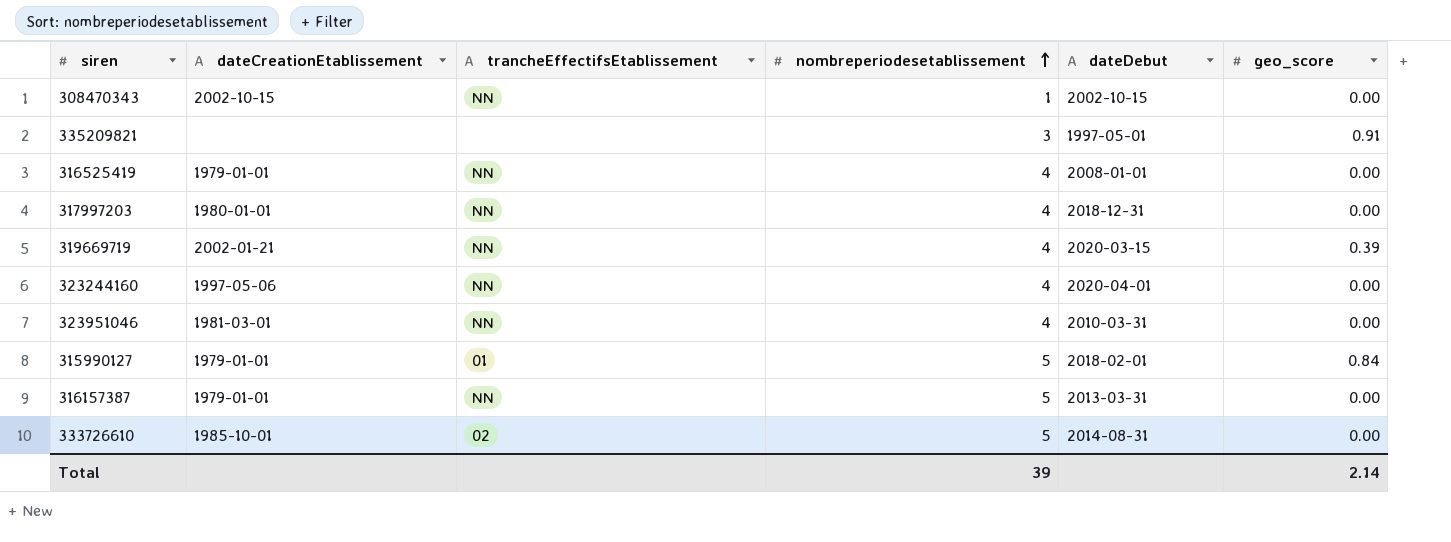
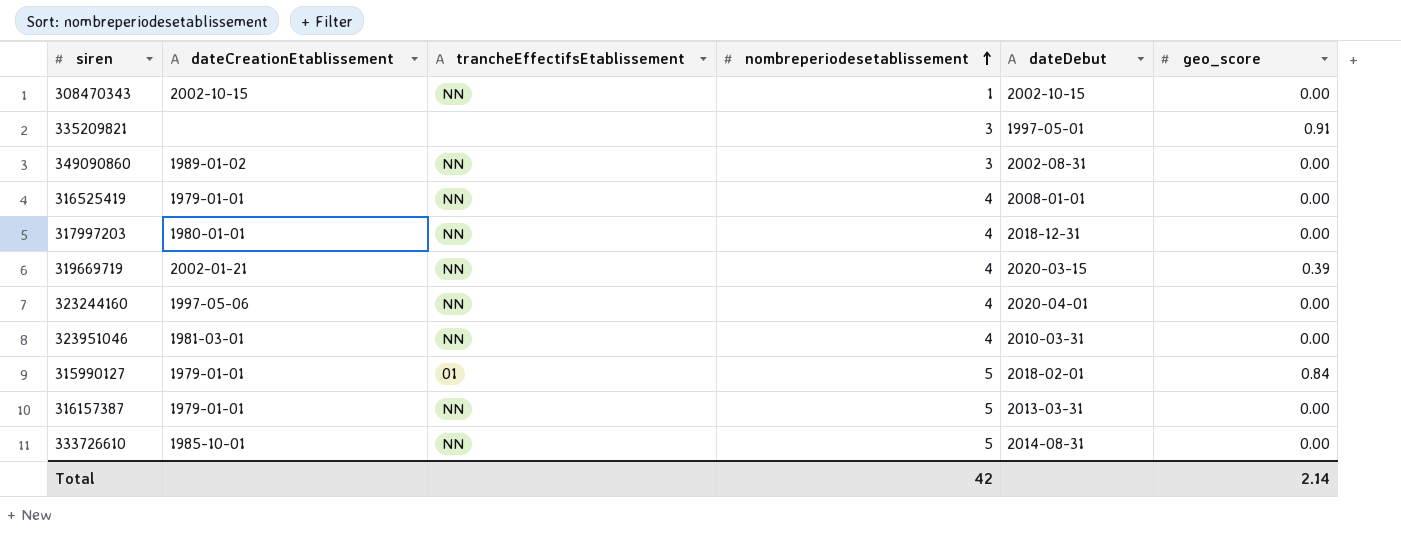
row 349090860: none -> 1989-01-02 | NN | 3 | 2002-08-31 | 0.00
333726610 | trancheEffectifsEtablissement: 02 -> NN
Total | nombreperiodesetablissement: 39 -> 42

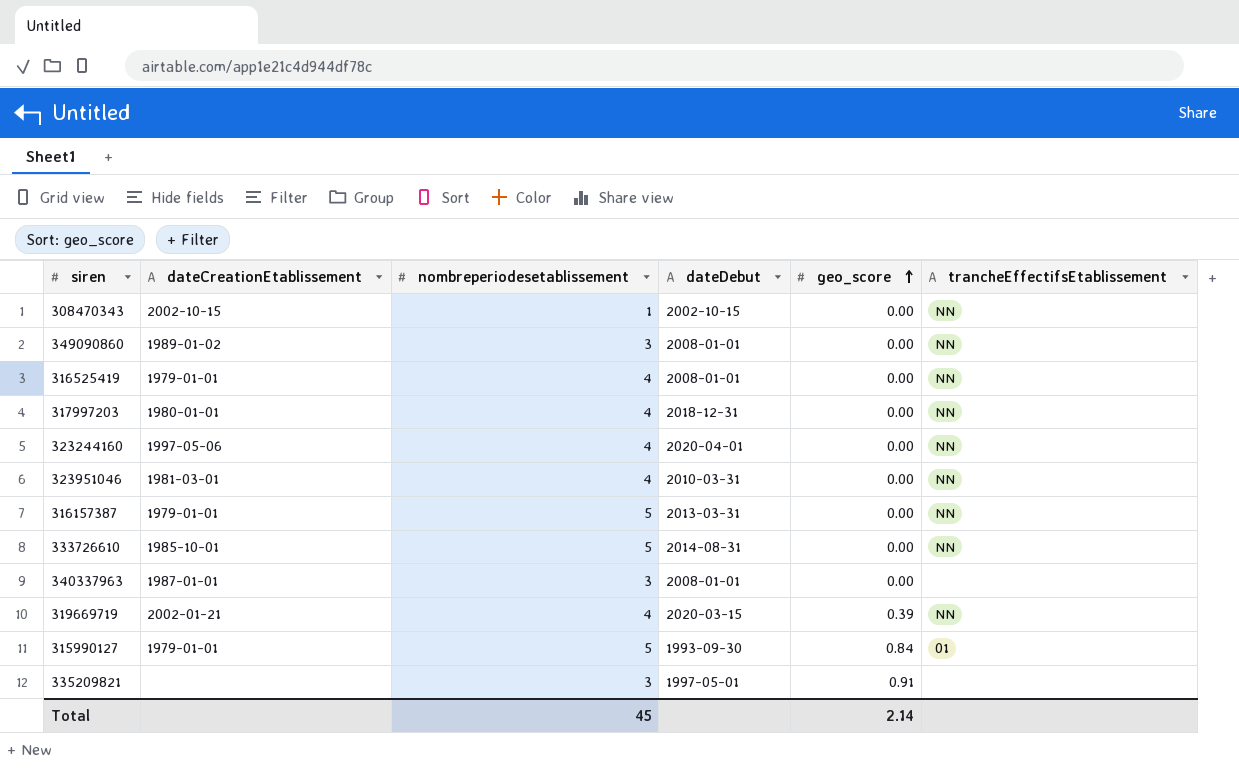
row order: nombreperiodesetablissement ascending -> geo_score ascending
column trancheEffectifsEtablissement | position: 3 -> 6
349090860 | dateDebut: 2002-08-31 -> 2008-01-01
row 340337963: none -> 1987-01-01 | 3 | 2008-01-01 | 0.00 | none
315990127 | dateDebut: 2018-02-01 -> 1993-09-30
Total | nombreperiodesetablissement: 42 -> 45

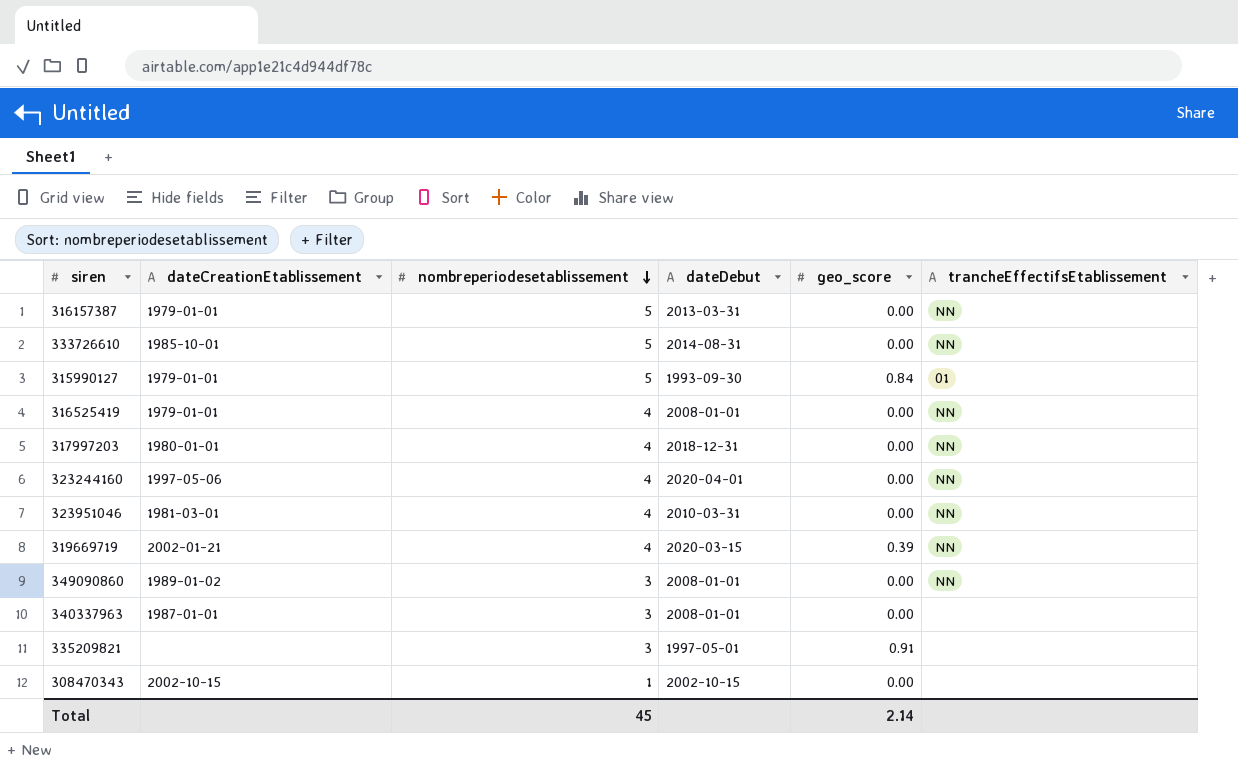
row order: geo_score ascending -> nombreperiodesetablissement descending
308470343 | trancheEffectifsEtablissement: NN -> none

